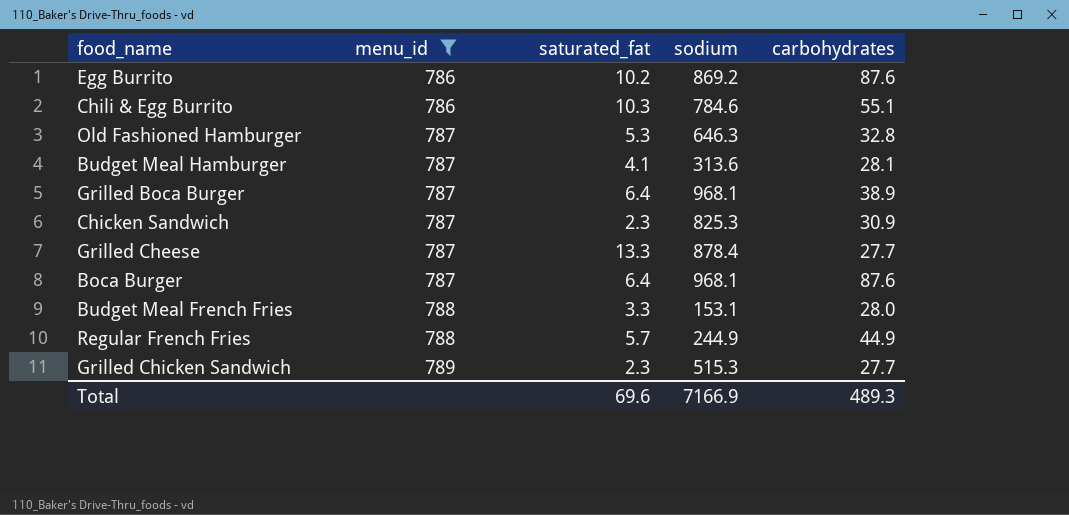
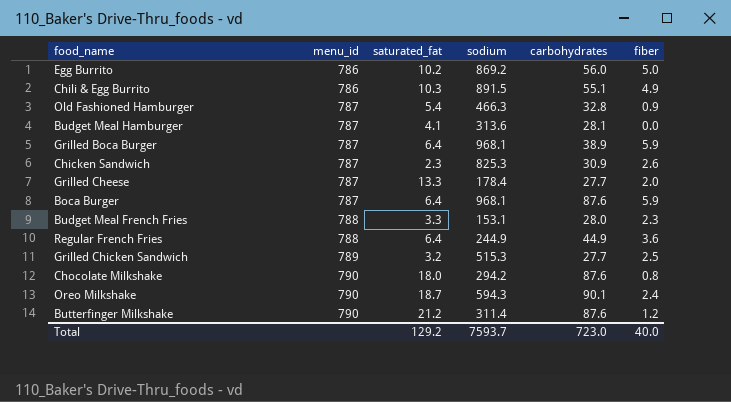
filter: menu_id != 790 -> none
column fiber | position: none -> 6
Egg Burrito | carbohydrates: 87.6 -> 56.0
Chili & Egg Burrito | sodium: 784.6 -> 891.5
Old Fashioned Hamburger | saturated_fat: 5.3 -> 5.4
Old Fashioned Hamburger | sodium: 646.3 -> 466.3
Grilled Cheese | sodium: 878.4 -> 178.4
Regular French Fries | saturated_fat: 5.7 -> 6.4
Grilled Chicken Sandwich | saturated_fat: 2.3 -> 3.2
Total | saturated_fat: 69.6 -> 129.2
Total | sodium: 7166.9 -> 7593.7
Total | carbohydrates: 489.3 -> 723.0

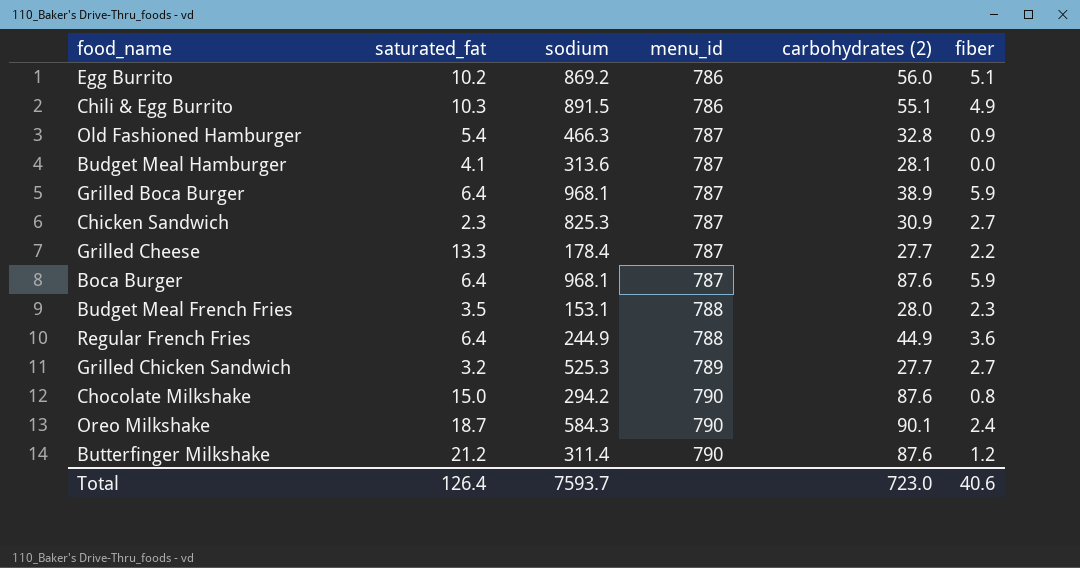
column menu_id | position: 2 -> 4
column name: carbohydrates -> carbohydrates (2)
Egg Burrito | fiber: 5.0 -> 5.1
Chicken Sandwich | fiber: 2.6 -> 2.7
Grilled Cheese | fiber: 2.0 -> 2.2
Budget Meal French Fries | saturated_fat: 3.3 -> 3.5
Grilled Chicken Sandwich | sodium: 515.3 -> 525.3
Grilled Chicken Sandwich | fiber: 2.5 -> 2.7
Chocolate Milkshake | saturated_fat: 18.0 -> 15.0
Oreo Milkshake | sodium: 594.3 -> 584.3
Total | saturated_fat: 129.2 -> 126.4
Total | fiber: 40.0 -> 40.6

